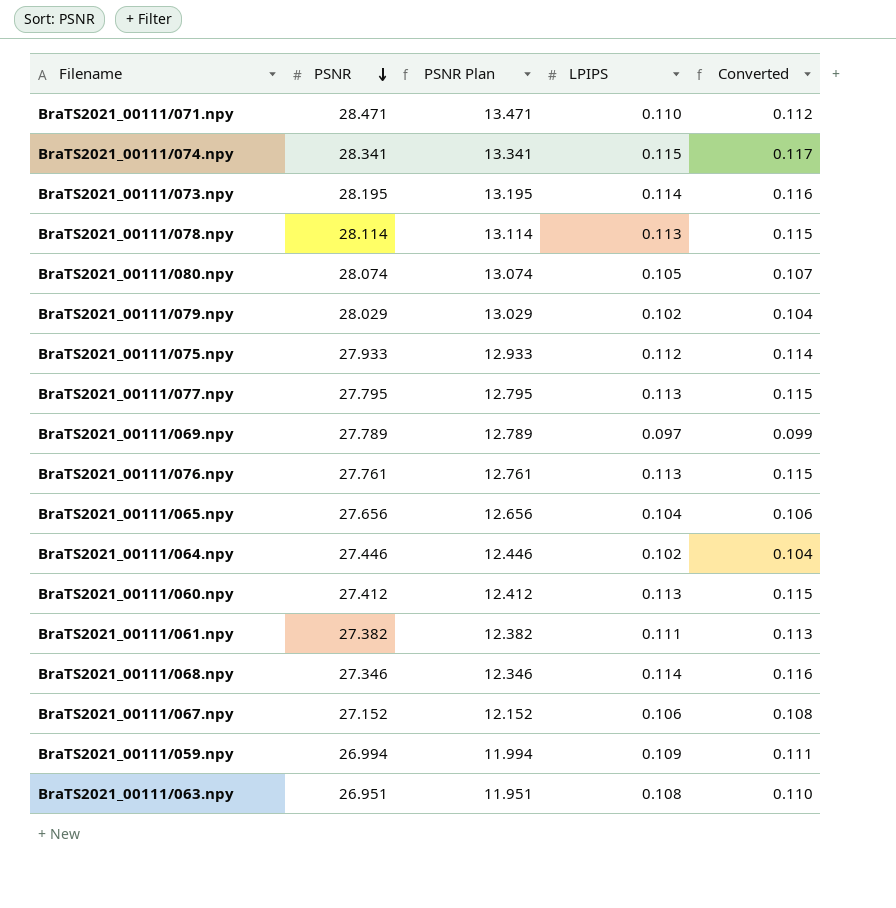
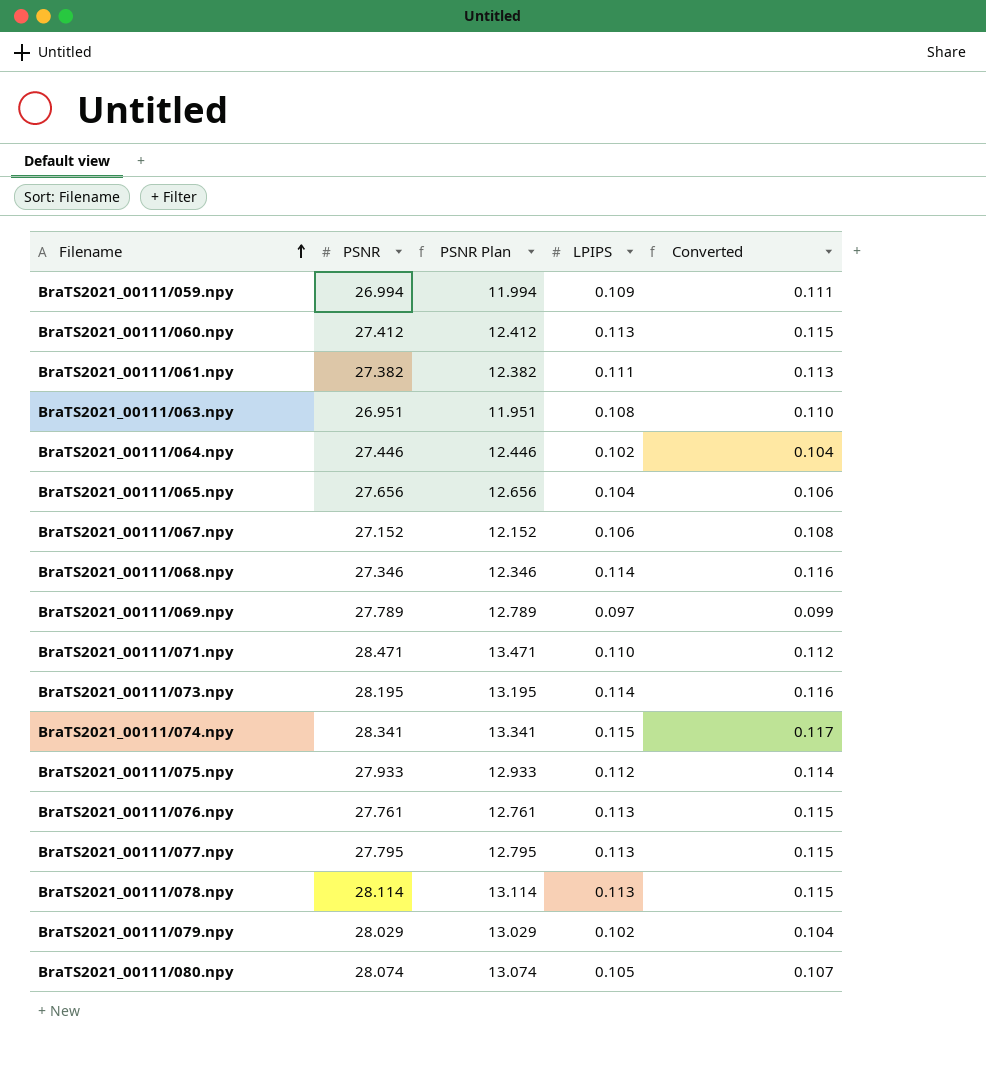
row order: PSNR descending -> Filename ascending

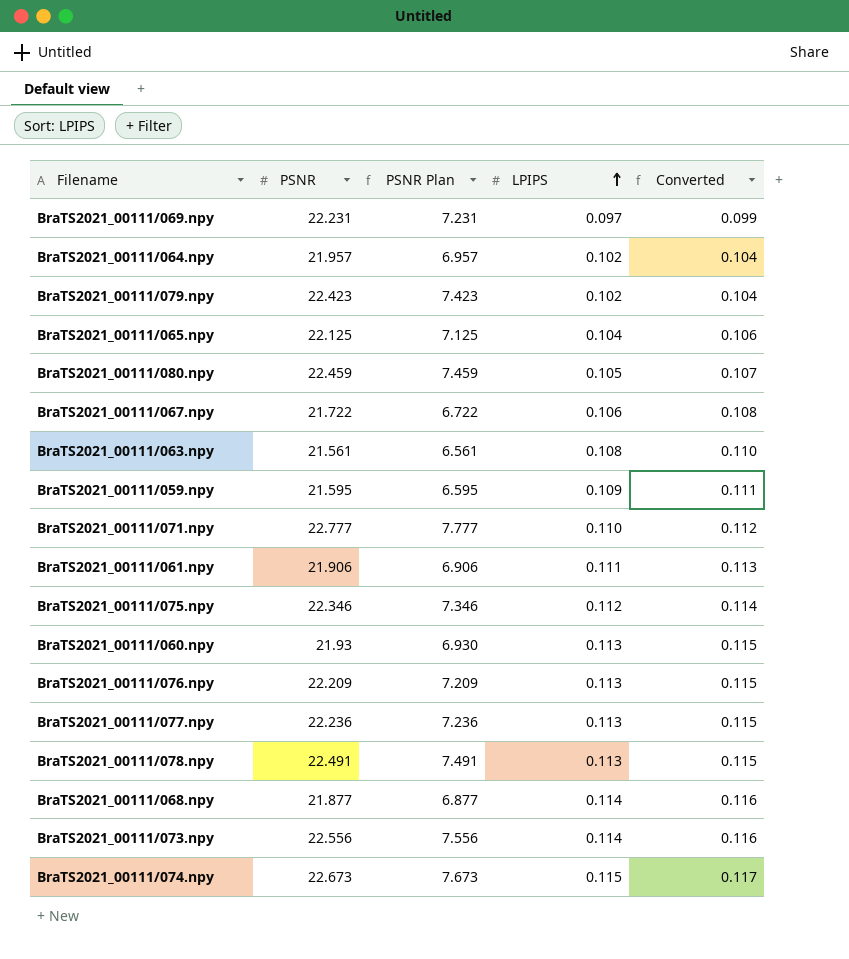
row order: Filename ascending -> LPIPS ascending
BraTS2021_00111/069.npy | PSNR: 27.789 -> 22.231
BraTS2021_00111/069.npy | PSNR Plan: 12.789 -> 7.231
BraTS2021_00111/064.npy | PSNR: 27.446 -> 21.957
BraTS2021_00111/064.npy | PSNR Plan: 12.446 -> 6.957
BraTS2021_00111/079.npy | PSNR: 28.029 -> 22.423
BraTS2021_00111/079.npy | PSNR Plan: 13.029 -> 7.423
BraTS2021_00111/065.npy | PSNR: 27.656 -> 22.125
BraTS2021_00111/065.npy | PSNR Plan: 12.656 -> 7.125
BraTS2021_00111/080.npy | PSNR: 28.074 -> 22.459
BraTS2021_00111/080.npy | PSNR Plan: 13.074 -> 7.459
BraTS2021_00111/067.npy | PSNR: 27.152 -> 21.722
BraTS2021_00111/067.npy | PSNR Plan: 12.152 -> 6.722
BraTS2021_00111/063.npy | PSNR: 26.951 -> 21.561
BraTS2021_00111/063.npy | PSNR Plan: 11.951 -> 6.561
BraTS2021_00111/059.npy | PSNR: 26.994 -> 21.595
BraTS2021_00111/059.npy | PSNR Plan: 11.994 -> 6.595
BraTS2021_00111/071.npy | PSNR: 28.471 -> 22.777
BraTS2021_00111/071.npy | PSNR Plan: 13.471 -> 7.777
BraTS2021_00111/061.npy | PSNR: 27.382 -> 21.906
BraTS2021_00111/061.npy | PSNR Plan: 12.382 -> 6.906
BraTS2021_00111/075.npy | PSNR: 27.933 -> 22.346
BraTS2021_00111/075.npy | PSNR Plan: 12.933 -> 7.346
BraTS2021_00111/060.npy | PSNR: 27.412 -> 21.93
BraTS2021_00111/060.npy | PSNR Plan: 12.412 -> 6.930
BraTS2021_00111/076.npy | PSNR: 27.761 -> 22.209
BraTS2021_00111/076.npy | PSNR Plan: 12.761 -> 7.209
BraTS2021_00111/077.npy | PSNR: 27.795 -> 22.236
BraTS2021_00111/077.npy | PSNR Plan: 12.795 -> 7.236
BraTS2021_00111/078.npy | PSNR: 28.114 -> 22.491
BraTS2021_00111/078.npy | PSNR Plan: 13.114 -> 7.491
BraTS2021_00111/068.npy | PSNR: 27.346 -> 21.877
BraTS2021_00111/068.npy | PSNR Plan: 12.346 -> 6.877
BraTS2021_00111/073.npy | PSNR: 28.195 -> 22.556
BraTS2021_00111/073.npy | PSNR Plan: 13.195 -> 7.556
BraTS2021_00111/074.npy | PSNR: 28.341 -> 22.673
BraTS2021_00111/074.npy | PSNR Plan: 13.341 -> 7.673

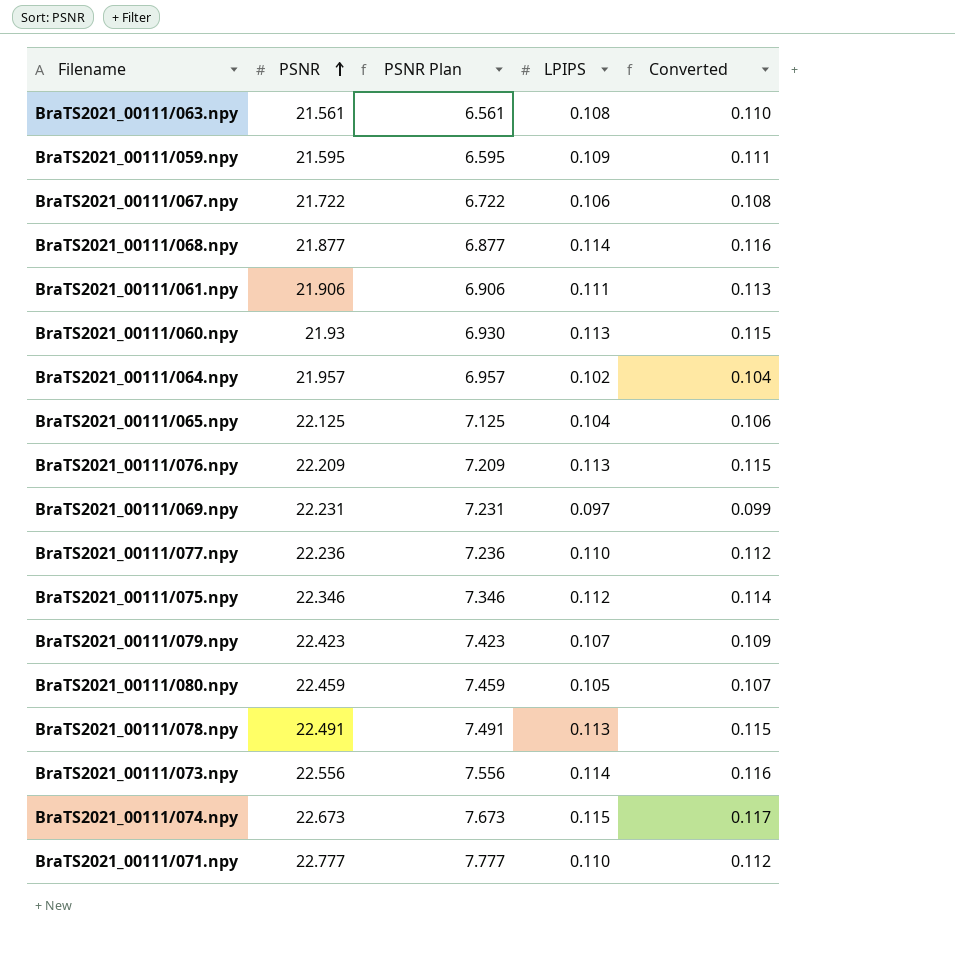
row order: LPIPS ascending -> PSNR ascending
BraTS2021_00111/077.npy | LPIPS: 0.113 -> 0.110
BraTS2021_00111/077.npy | Converted: 0.115 -> 0.112
BraTS2021_00111/079.npy | LPIPS: 0.102 -> 0.107
BraTS2021_00111/079.npy | Converted: 0.104 -> 0.109

